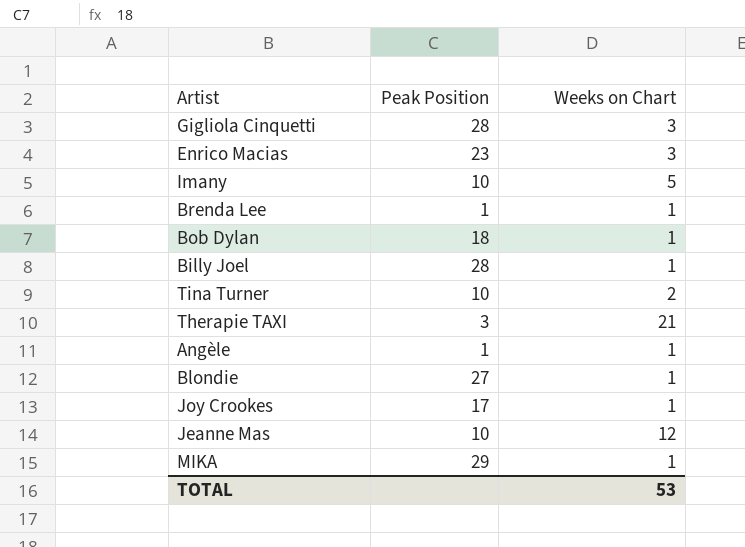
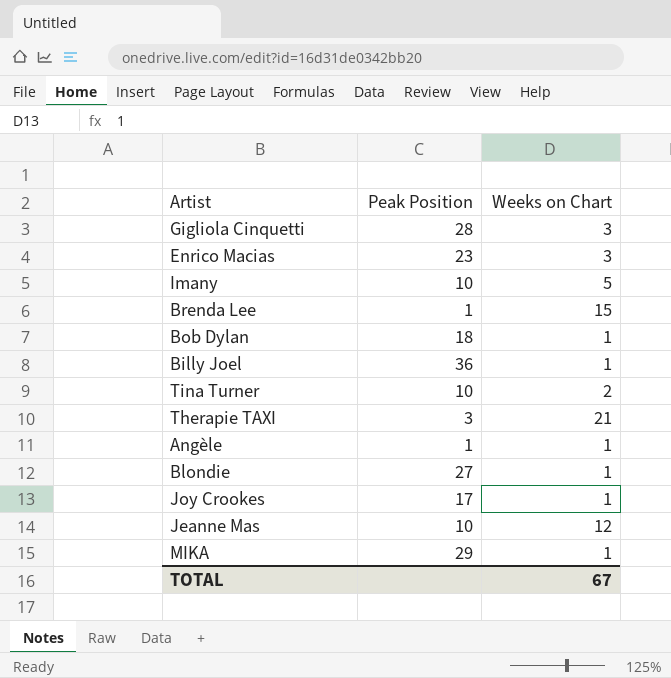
Brenda Lee | Weeks on Chart: 1 -> 15
Billy Joel | Peak Position: 28 -> 36
TOTAL | Weeks on Chart: 53 -> 67

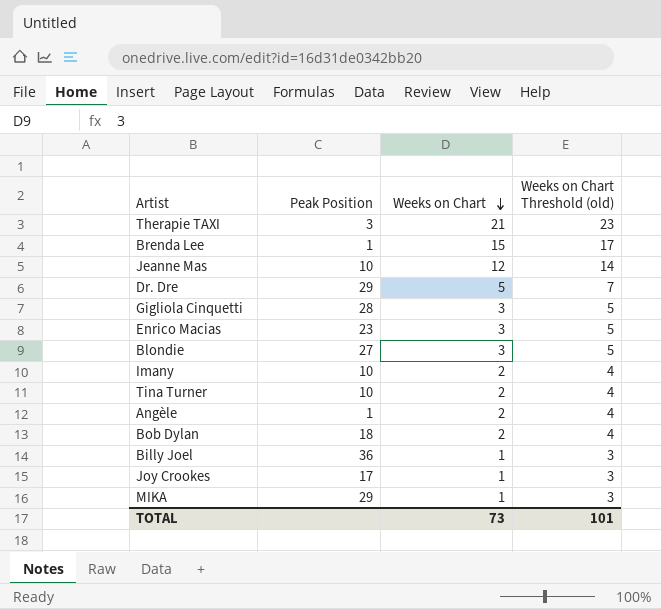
row order: none -> Weeks on Chart descending
column Weeks on Chart Threshold (old) | formula: none -> [Weeks on Chart] + 2
row Dr. Dre: none -> 29 | 5 | 7
Blondie | Weeks on Chart: 1 -> 3
Imany | Weeks on Chart: 5 -> 2
Angèle | Weeks on Chart: 1 -> 2
Bob Dylan | Weeks on Chart: 1 -> 2
TOTAL | Weeks on Chart: 67 -> 73

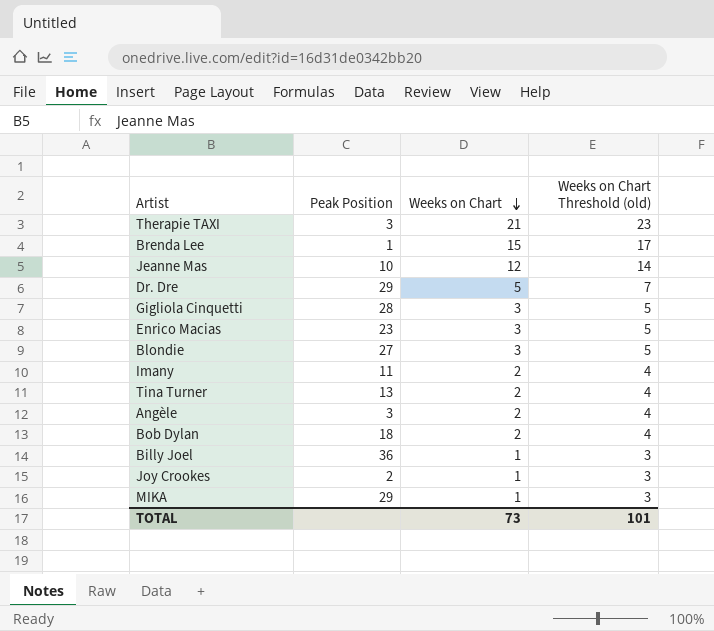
Imany | Peak Position: 10 -> 11
Tina Turner | Peak Position: 10 -> 13
Angèle | Peak Position: 1 -> 3
Joy Crookes | Peak Position: 17 -> 2

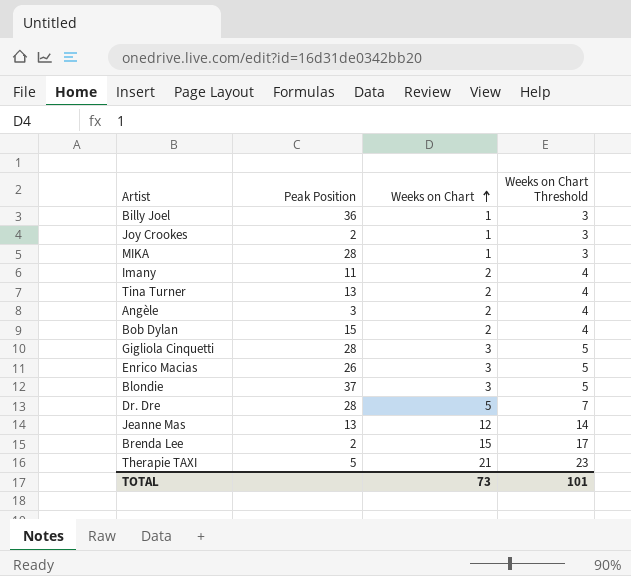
row order: Weeks on Chart descending -> Weeks on Chart ascending
column name: Weeks on Chart Threshold (old) -> Weeks on Chart Threshold
MIKA | Peak Position: 29 -> 28
Bob Dylan | Peak Position: 18 -> 15
Enrico Macias | Peak Position: 23 -> 26
Blondie | Peak Position: 27 -> 37
Dr. Dre | Peak Position: 29 -> 28
Jeanne Mas | Peak Position: 10 -> 13
Brenda Lee | Peak Position: 1 -> 2
Therapie TAXI | Peak Position: 3 -> 5

